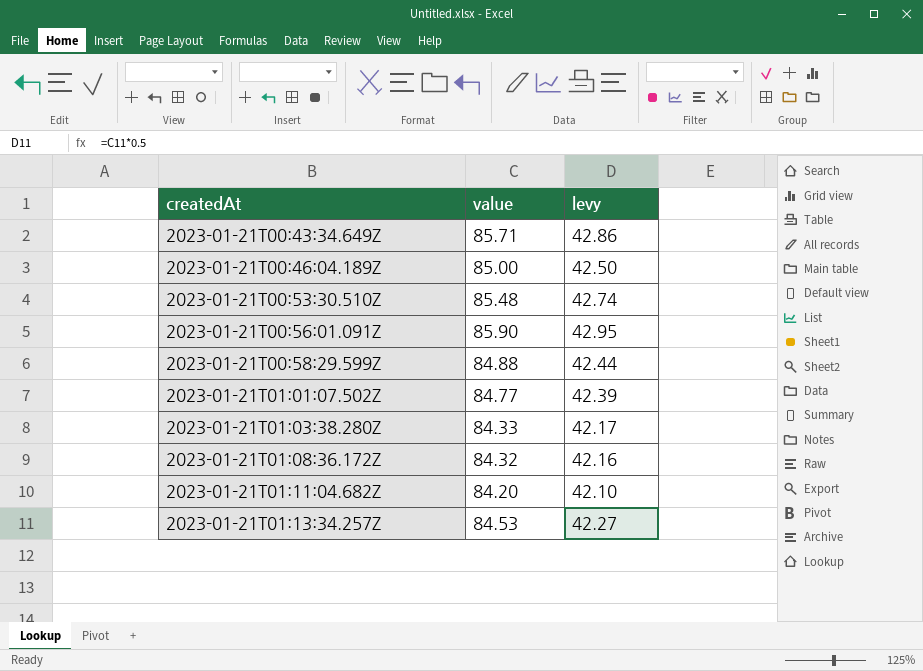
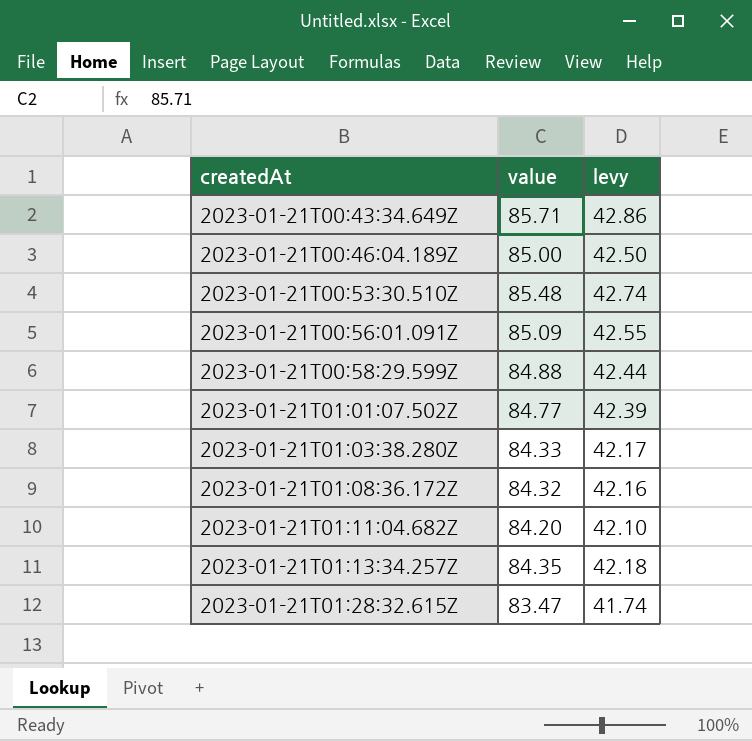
2023-01-21T00:56:01.091Z | value: 85.90 -> 85.09
2023-01-21T00:56:01.091Z | levy: 42.95 -> 42.55
2023-01-21T01:13:34.257Z | value: 84.53 -> 84.35
2023-01-21T01:13:34.257Z | levy: 42.27 -> 42.18
row 2023-01-21T01:28:32.615Z: none -> 83.47 | 41.74

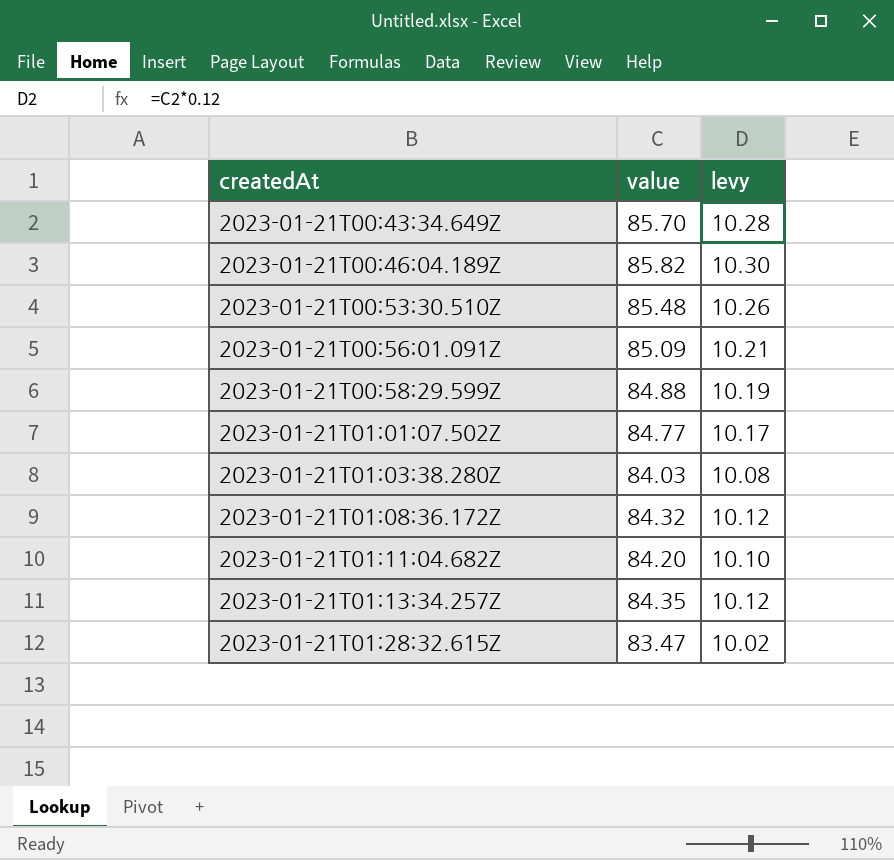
column levy | formula: [value] * 0.5 -> [value] * 0.12
2023-01-21T00:43:34.649Z | value: 85.71 -> 85.70
2023-01-21T00:46:04.189Z | value: 85.00 -> 85.82
2023-01-21T01:03:38.280Z | value: 84.33 -> 84.03

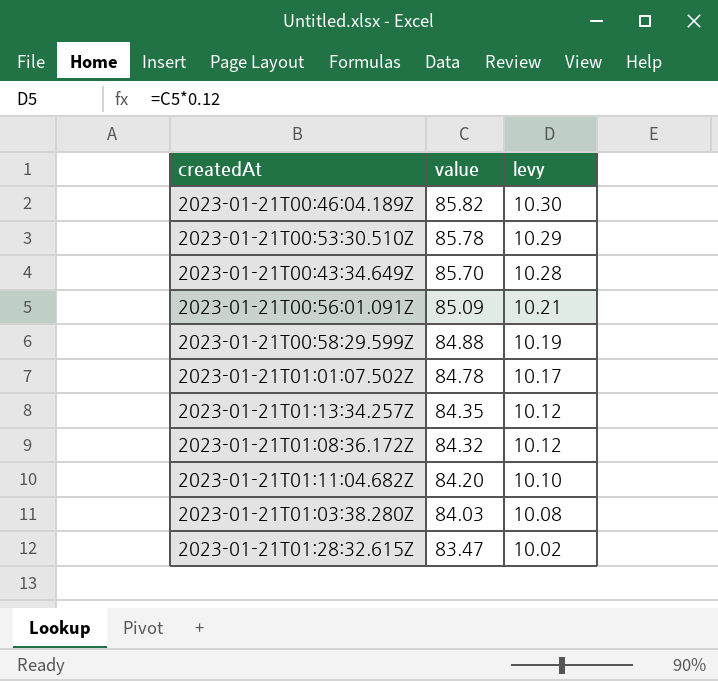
row order: createdAt ascending -> value descending
2023-01-21T00:53:30.510Z | value: 85.48 -> 85.78
2023-01-21T00:53:30.510Z | levy: 10.26 -> 10.29
2023-01-21T01:01:07.502Z | value: 84.77 -> 84.78

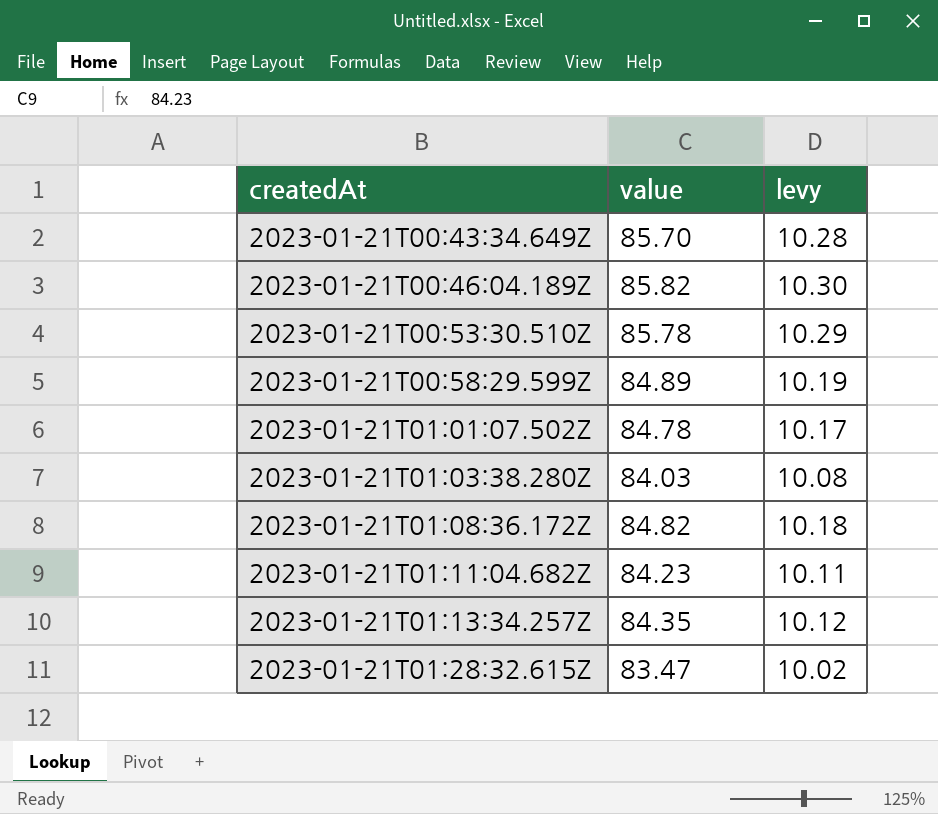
row order: value descending -> createdAt ascending
row 2023-01-21T00:56:01.091Z: 85.09 | 10.21 -> none
2023-01-21T00:58:29.599Z | value: 84.88 -> 84.89
2023-01-21T01:08:36.172Z | value: 84.32 -> 84.82
2023-01-21T01:08:36.172Z | levy: 10.12 -> 10.18
2023-01-21T01:11:04.682Z | value: 84.20 -> 84.23
2023-01-21T01:11:04.682Z | levy: 10.10 -> 10.11

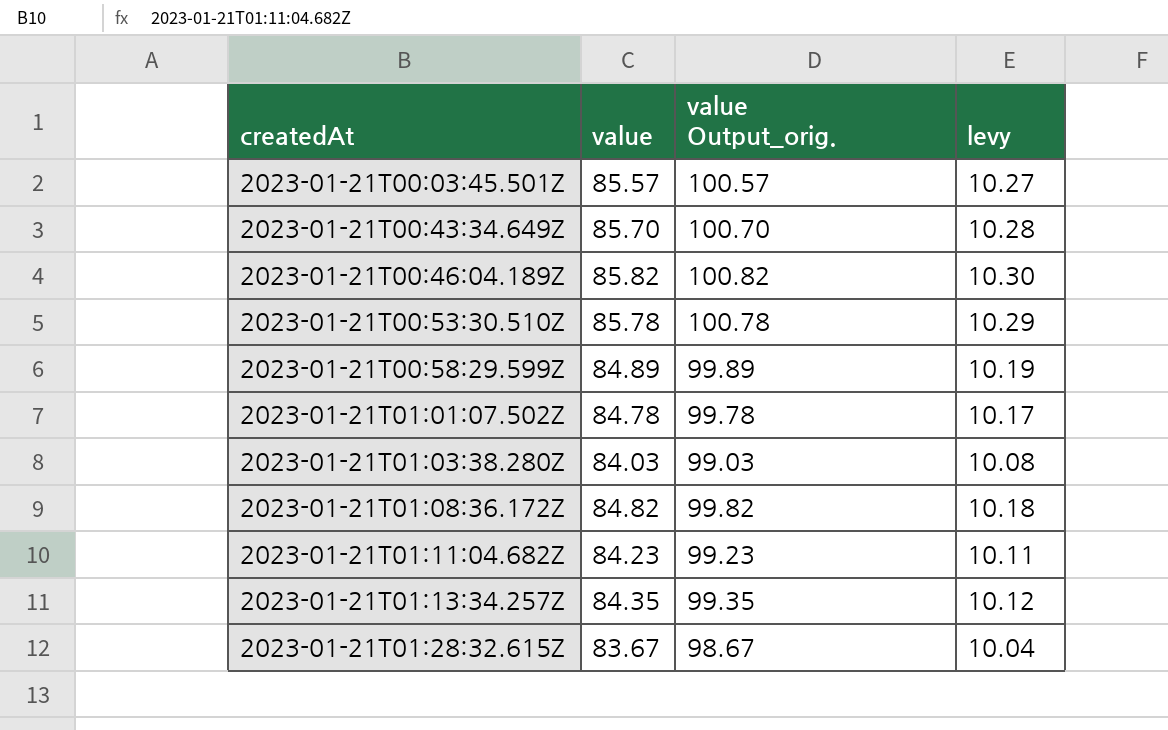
column value Output_orig. | formula: none -> [value] + 15
row 2023-01-21T00:03:45.501Z: none -> 85.57 | 100.57 | 10.27
2023-01-21T01:28:32.615Z | value: 83.47 -> 83.67
2023-01-21T01:28:32.615Z | levy: 10.02 -> 10.04

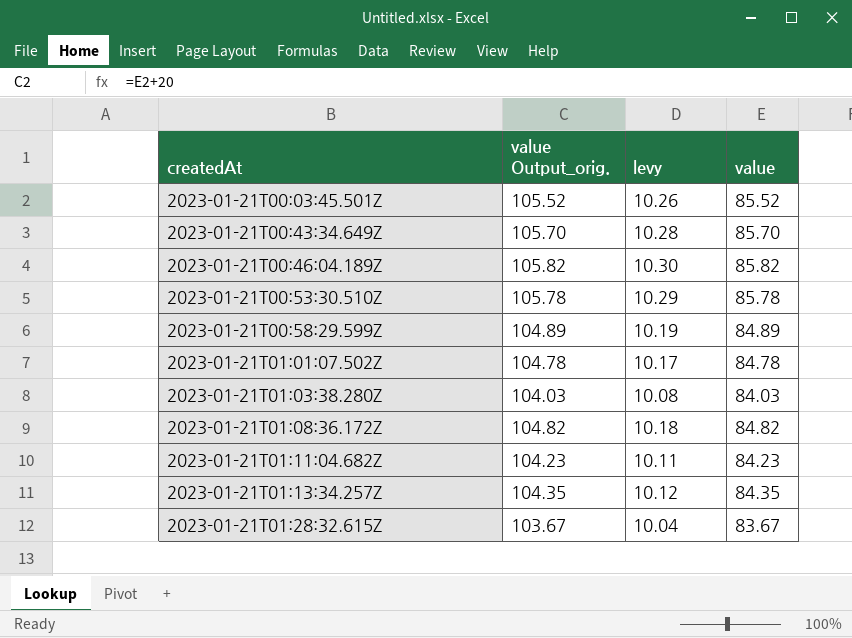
column value Output_orig. | formula: [value] + 15 -> [value] + 20
column value | position: 2 -> 4
2023-01-21T00:03:45.501Z | levy: 10.27 -> 10.26
2023-01-21T00:03:45.501Z | value: 85.57 -> 85.52

